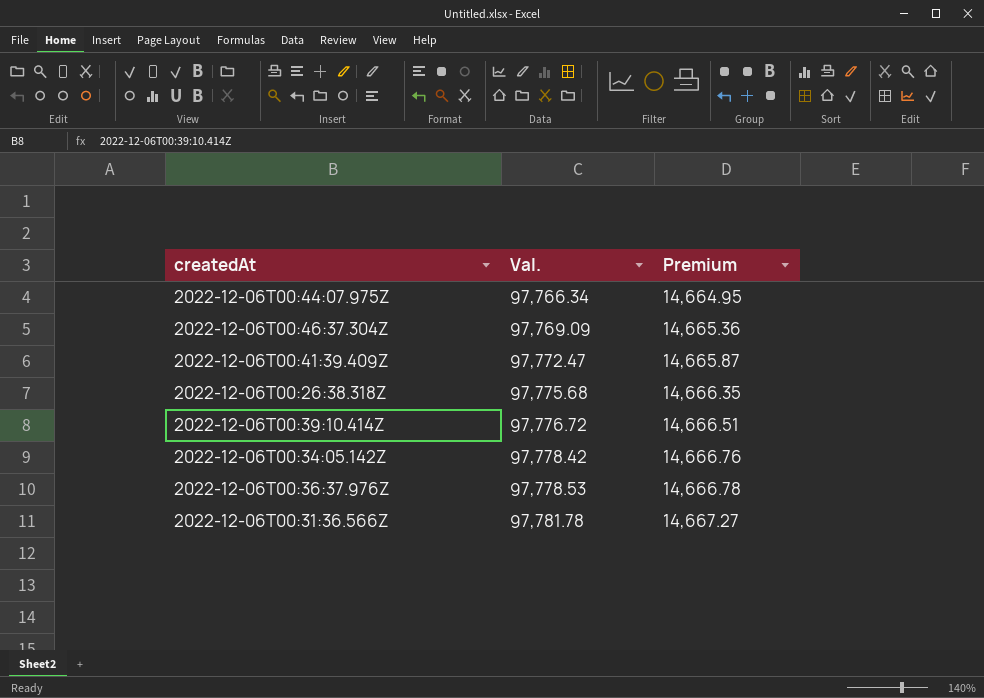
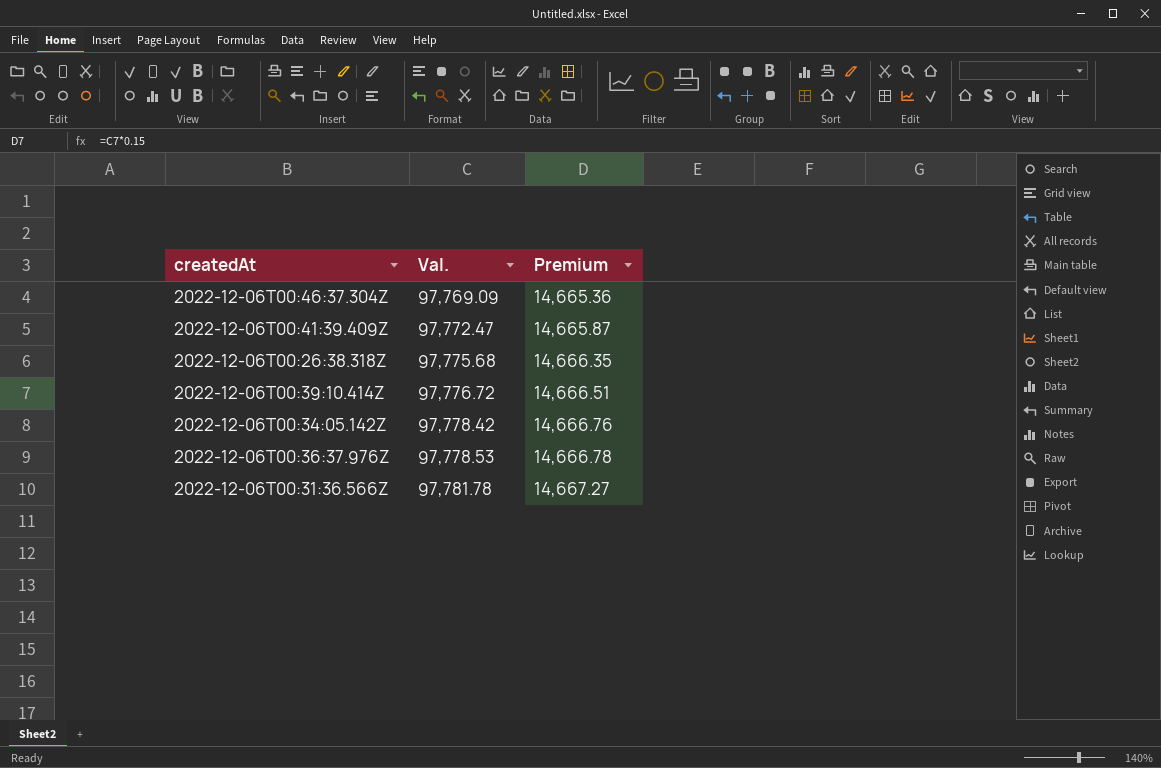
row 2022-12-06T00:44:07.975Z: 97,766.34 | 14,664.95 -> none

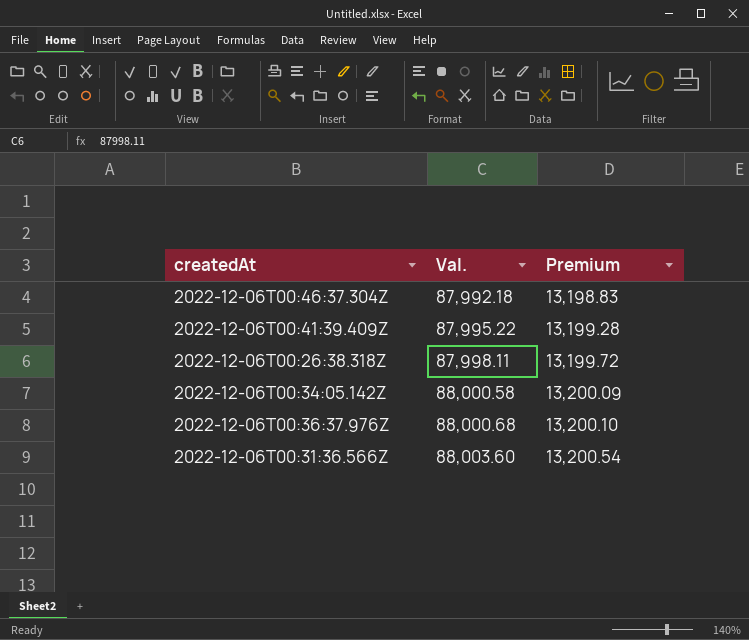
row 2022-12-06T00:39:10.414Z: 97,776.72 | 14,666.51 -> none
2022-12-06T00:46:37.304Z | Val.: 97,769.09 -> 87,992.18
2022-12-06T00:46:37.304Z | Premium: 14,665.36 -> 13,198.83
2022-12-06T00:41:39.409Z | Val.: 97,772.47 -> 87,995.22
2022-12-06T00:41:39.409Z | Premium: 14,665.87 -> 13,199.28
2022-12-06T00:26:38.318Z | Val.: 97,775.68 -> 87,998.11
2022-12-06T00:26:38.318Z | Premium: 14,666.35 -> 13,199.72
2022-12-06T00:34:05.142Z | Val.: 97,778.42 -> 88,000.58
2022-12-06T00:34:05.142Z | Premium: 14,666.76 -> 13,200.09
2022-12-06T00:36:37.976Z | Val.: 97,778.53 -> 88,000.68
2022-12-06T00:36:37.976Z | Premium: 14,666.78 -> 13,200.10
2022-12-06T00:31:36.566Z | Val.: 97,781.78 -> 88,003.60
2022-12-06T00:31:36.566Z | Premium: 14,667.27 -> 13,200.54

